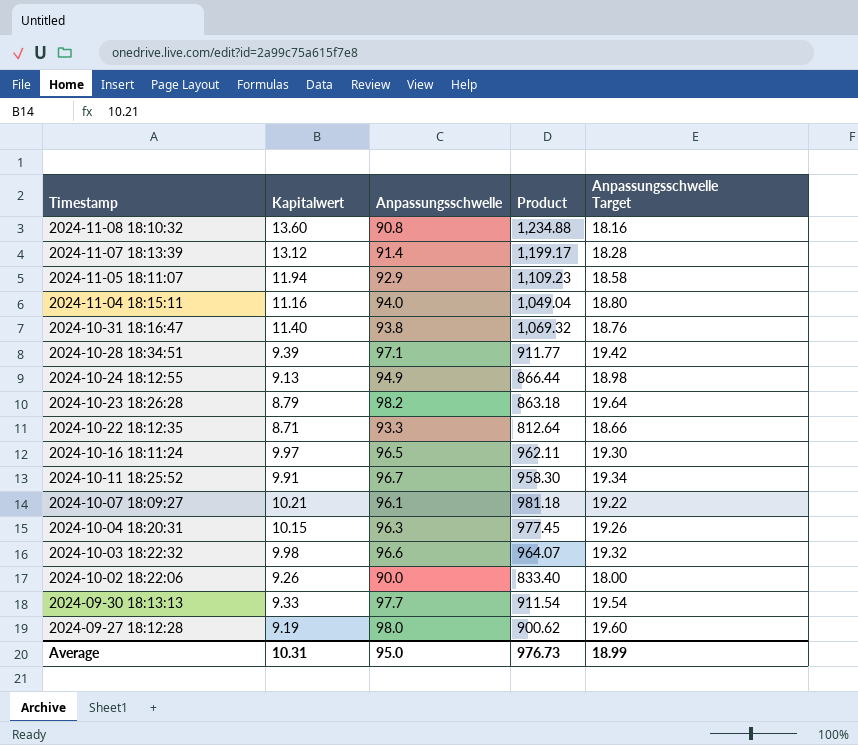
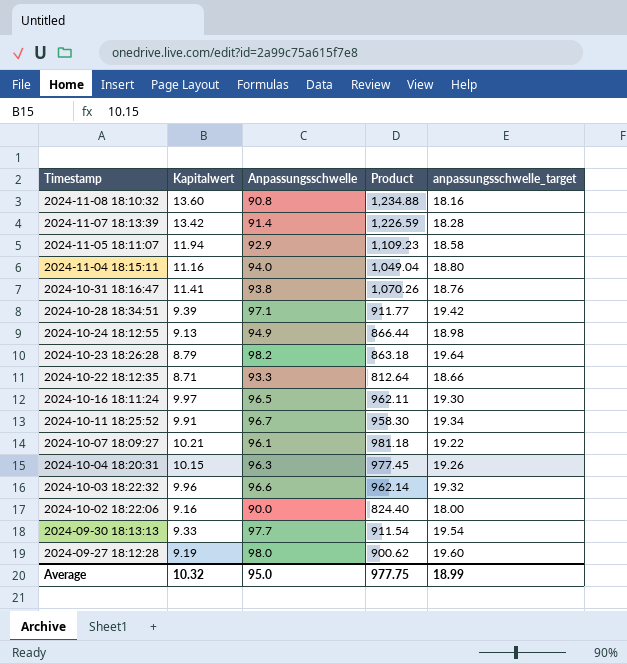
column name: Anpassungsschwelle Target -> anpassungsschwelle_target
2024-11-07 18:13:39 | Kapitalwert: 13.12 -> 13.42
2024-11-07 18:13:39 | Product: 1,199.17 -> 1,226.59
2024-10-31 18:16:47 | Kapitalwert: 11.40 -> 11.41
2024-10-31 18:16:47 | Product: 1,069.32 -> 1,070.26
2024-10-03 18:22:32 | Kapitalwert: 9.98 -> 9.96
2024-10-03 18:22:32 | Product: 964.07 -> 962.14
2024-10-02 18:22:06 | Kapitalwert: 9.26 -> 9.16
2024-10-02 18:22:06 | Product: 833.40 -> 824.40
Average | Kapitalwert: 10.31 -> 10.32
Average | Product: 976.73 -> 977.75

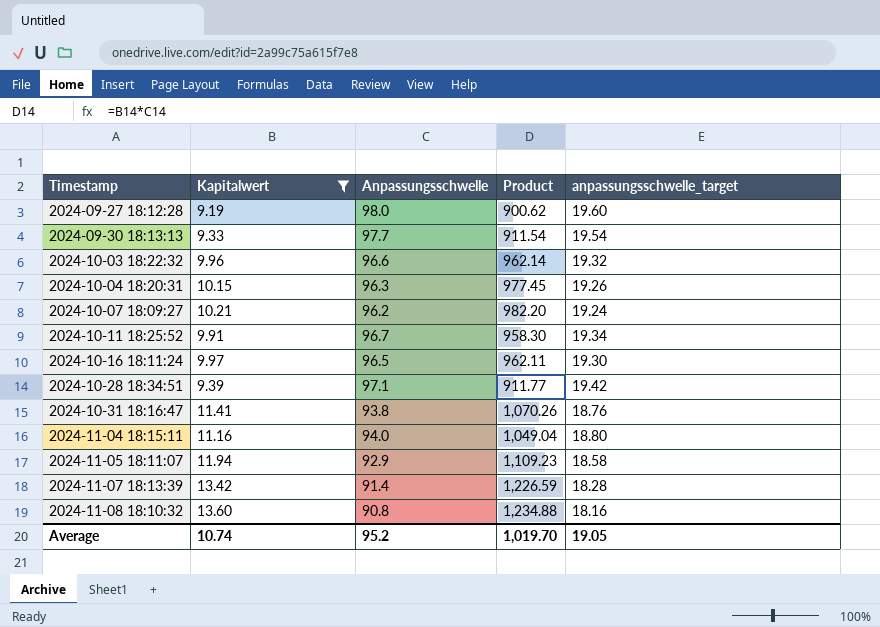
filter: none -> Kapitalwert >= 9.19
row order: Timestamp descending -> Timestamp ascending
2024-10-07 18:09:27 | Anpassungsschwelle: 96.1 -> 96.2
2024-10-07 18:09:27 | Product: 981.18 -> 982.20
2024-10-07 18:09:27 | anpassungsschwelle_target: 19.22 -> 19.24
Average | Kapitalwert: 10.32 -> 10.74
Average | Anpassungsschwelle: 95.0 -> 95.2
Average | Product: 977.75 -> 1,019.70
Average | anpassungsschwelle_target: 18.99 -> 19.05

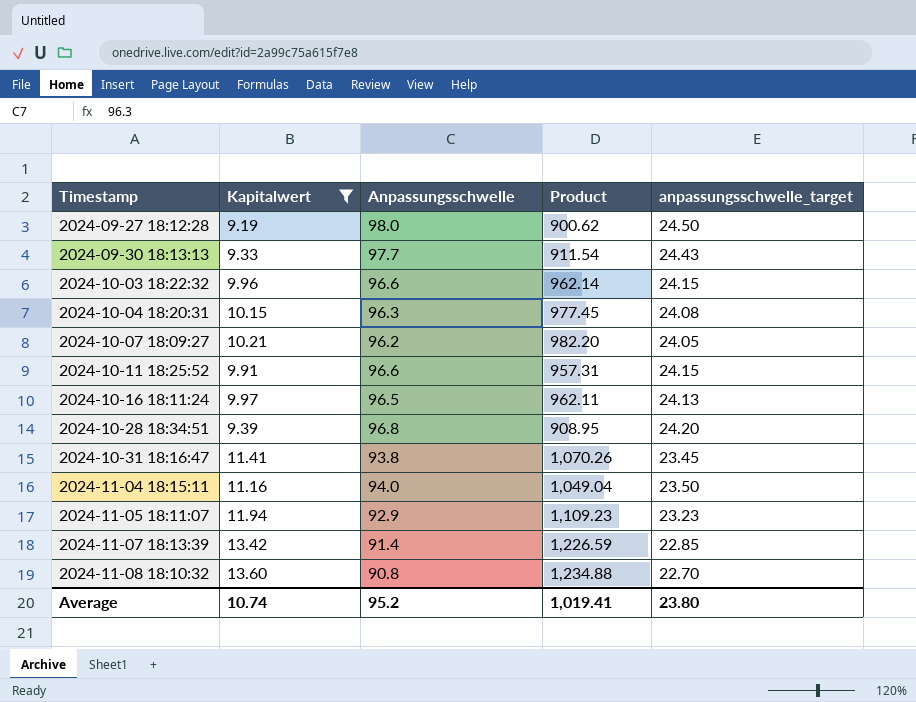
column anpassungsschwelle_target | formula: [Anpassungsschwelle] * 0.2 -> [Anpassungsschwelle] * 0.25
2024-10-11 18:25:52 | Anpassungsschwelle: 96.7 -> 96.6
2024-10-11 18:25:52 | Product: 958.30 -> 957.31
2024-10-28 18:34:51 | Anpassungsschwelle: 97.1 -> 96.8
2024-10-28 18:34:51 | Product: 911.77 -> 908.95
Average | Product: 1,019.70 -> 1,019.41
Average | anpassungsschwelle_target: 19.05 -> 23.80

